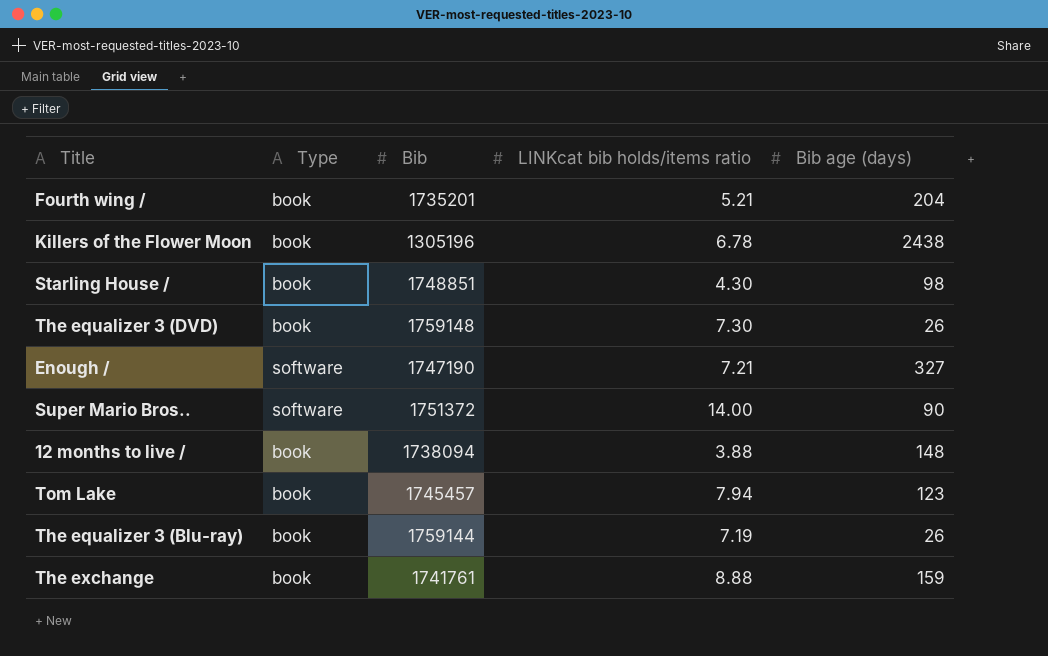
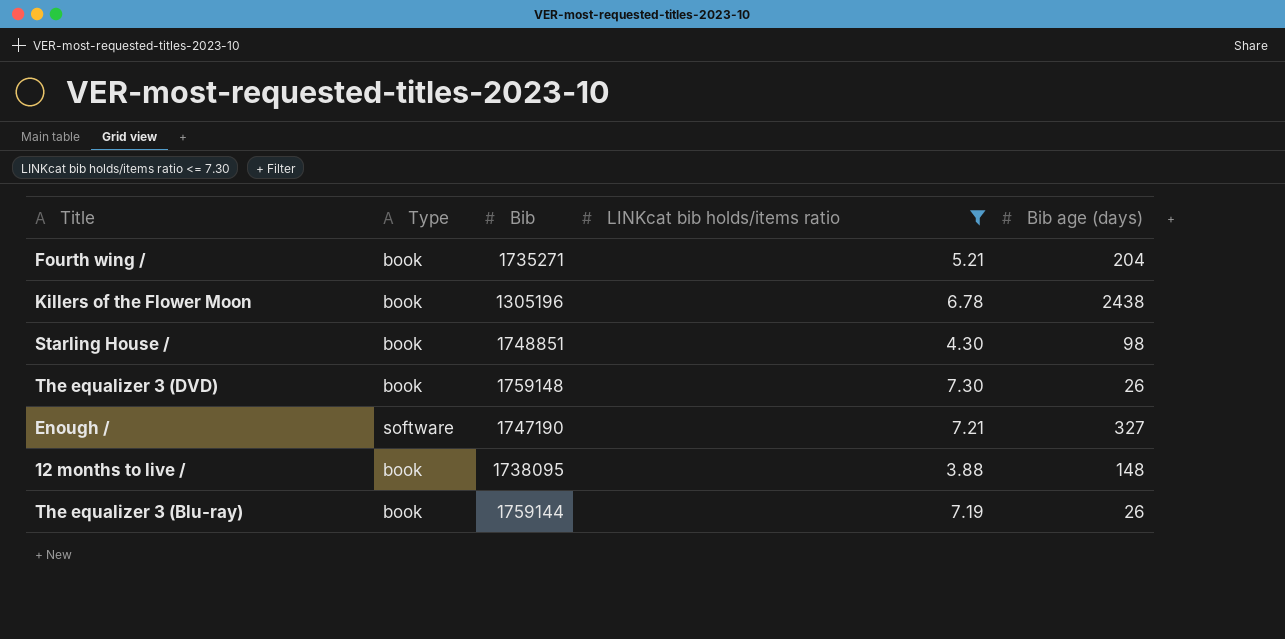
filter: none -> LINKcat bib holds/items ratio <= 7.30
Fourth wing / | Bib: 1735201 -> 1735271
12 months to live / | Bib: 1738094 -> 1738095

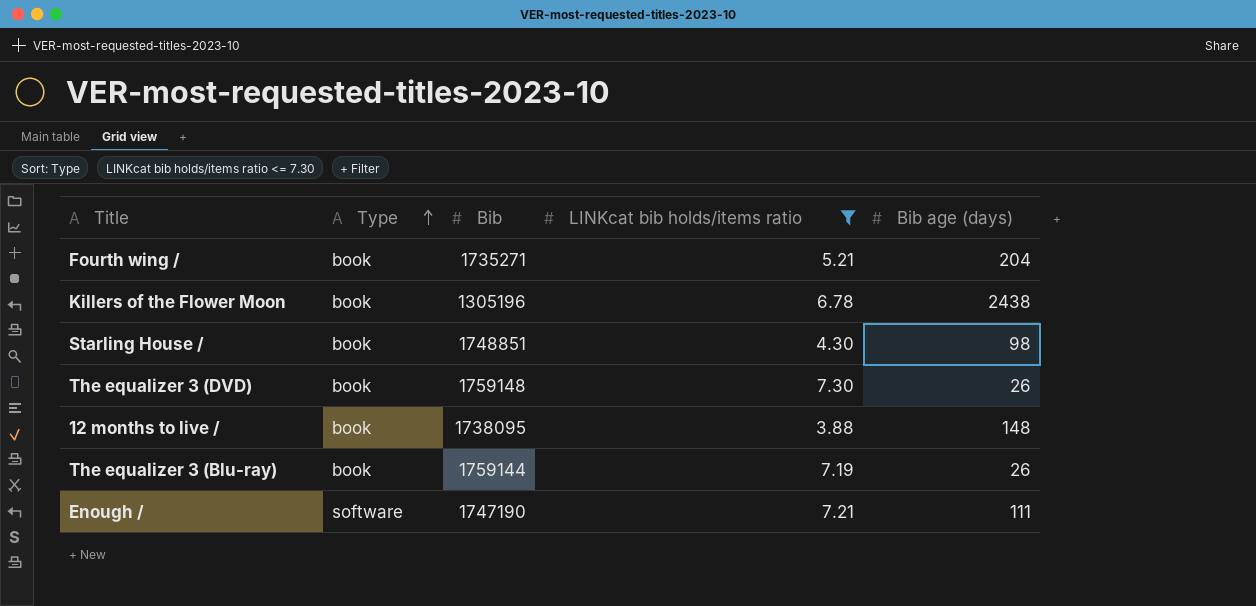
row order: none -> Type ascending
Enough / | Bib age (days): 327 -> 111

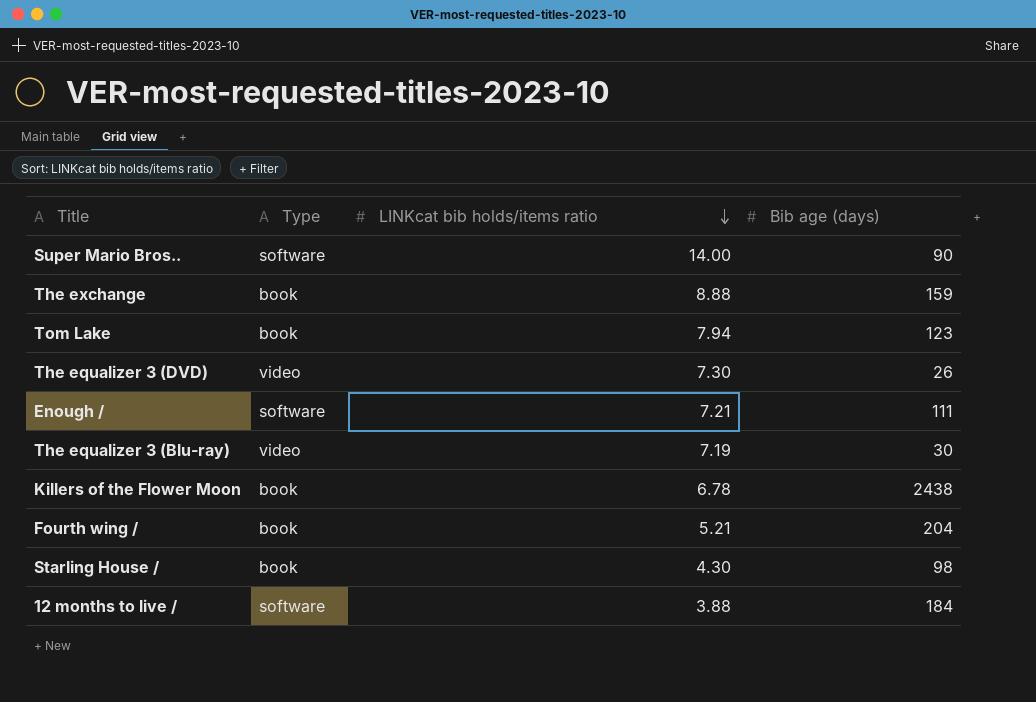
filter: LINKcat bib holds/items ratio <= 7.30 -> none
row order: Type ascending -> LINKcat bib holds/items ratio descending
column Bib | position: 3 -> none
The equalizer 3 (DVD) | Type: book -> video
The equalizer 3 (Blu-ray) | Type: book -> video
The equalizer 3 (Blu-ray) | Bib age (days): 26 -> 30
12 months to live / | Type: book -> software
12 months to live / | Bib age (days): 148 -> 184

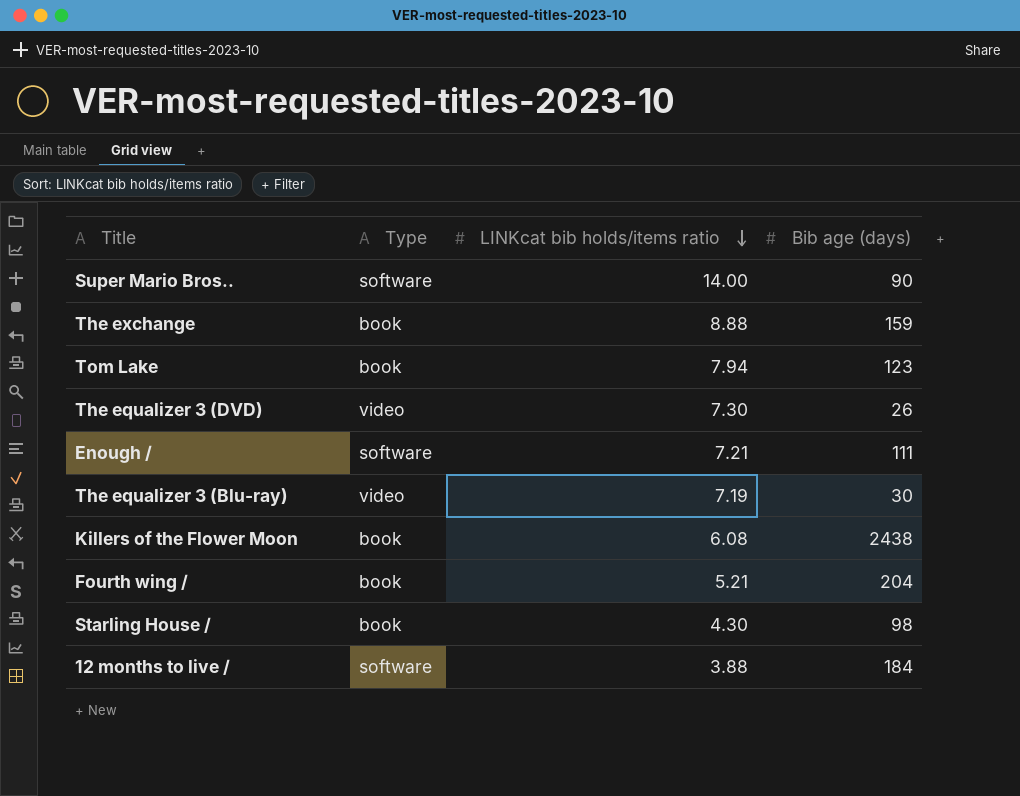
Killers of the Flower Moon | LINKcat bib holds/items ratio: 6.78 -> 6.08

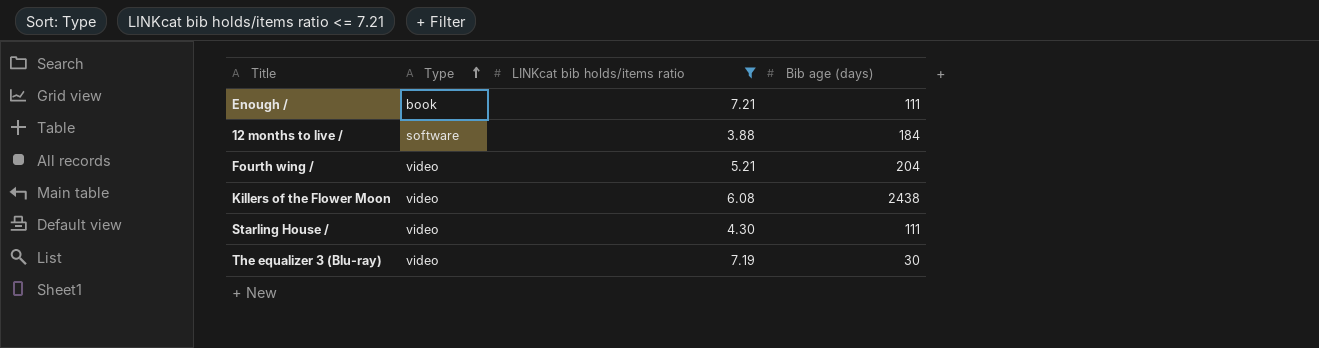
filter: none -> LINKcat bib holds/items ratio <= 7.21
row order: LINKcat bib holds/items ratio descending -> Type ascending
Enough / | Type: software -> book
Fourth wing / | Type: book -> video
Killers of the Flower Moon | Type: book -> video
Starling House / | Type: book -> video
Starling House / | Bib age (days): 98 -> 111

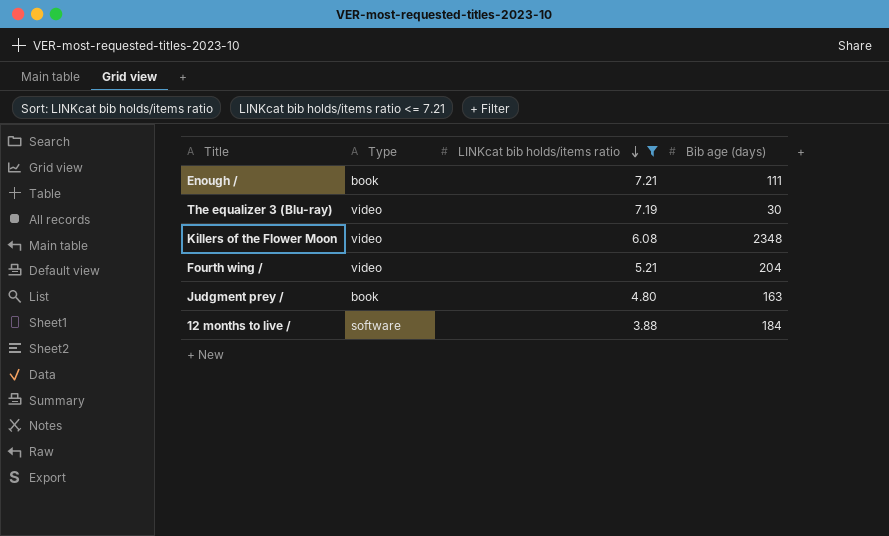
row order: Type ascending -> LINKcat bib holds/items ratio descending
row Starling House /: video | 4.30 | 111 -> none
Killers of the Flower Moon | Bib age (days): 2438 -> 2348
row Judgment prey /: none -> book | 4.80 | 163

